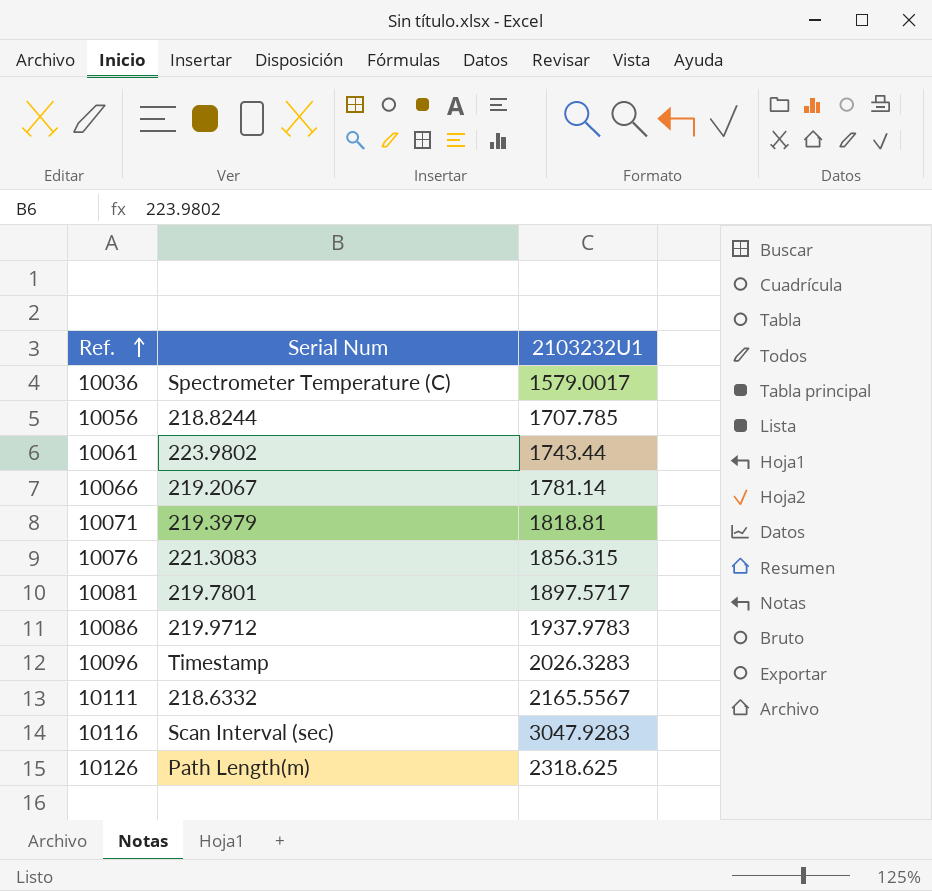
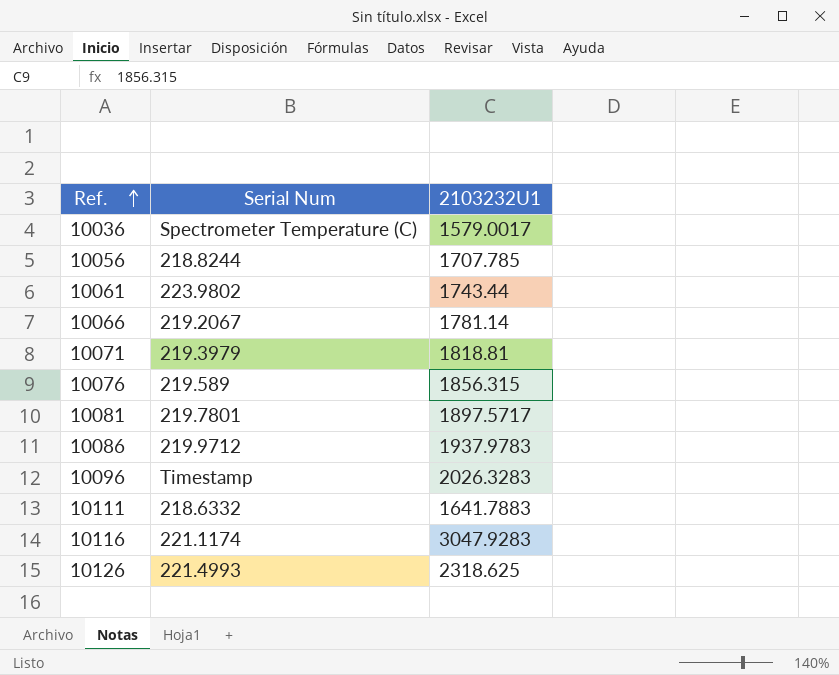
10076 | Serial Num: 221.3083 -> 219.589
10111 | 2103232U1: 2165.5567 -> 1641.7883
10116 | Serial Num: Scan Interval (sec) -> 221.1174
10126 | Serial Num: Path Length(m) -> 221.4993

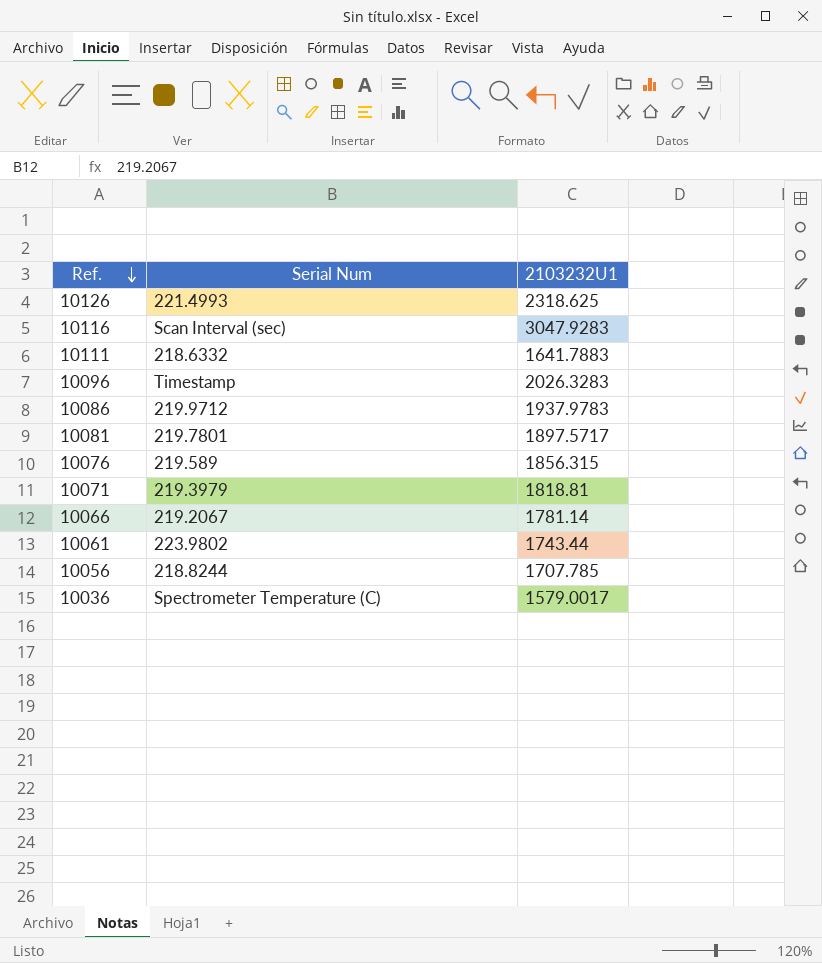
row order: Ref. ascending -> Ref. descending
10116 | Serial Num: 221.1174 -> Scan Interval (sec)

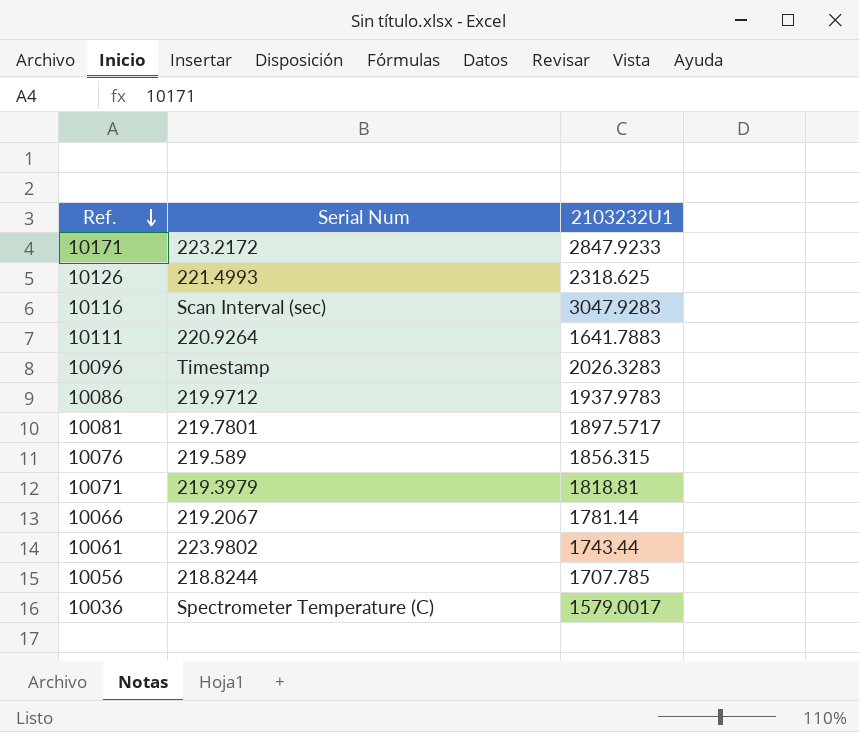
row 10171: none -> 223.2172 | 2847.9233
10111 | Serial Num: 218.6332 -> 220.9264

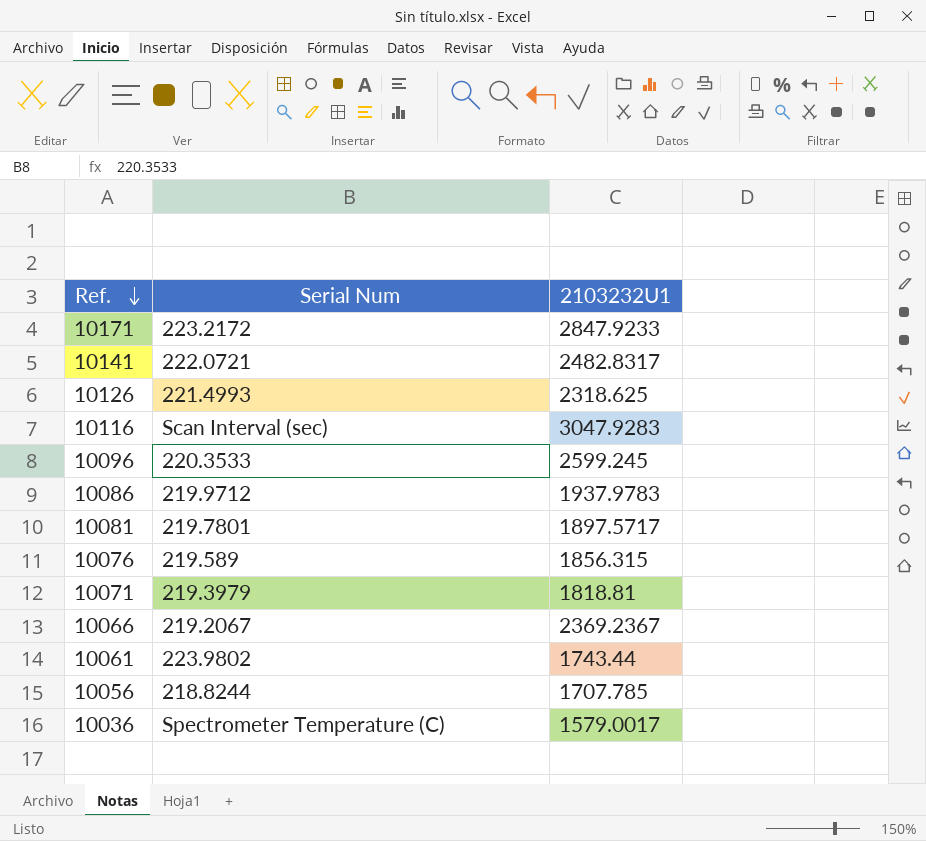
row 10111: 220.9264 | 1641.7883 -> none
row 10141: none -> 222.0721 | 2482.8317
10096 | Serial Num: Timestamp -> 220.3533
10096 | 2103232U1: 2026.3283 -> 2599.245
10066 | 2103232U1: 1781.14 -> 2369.2367

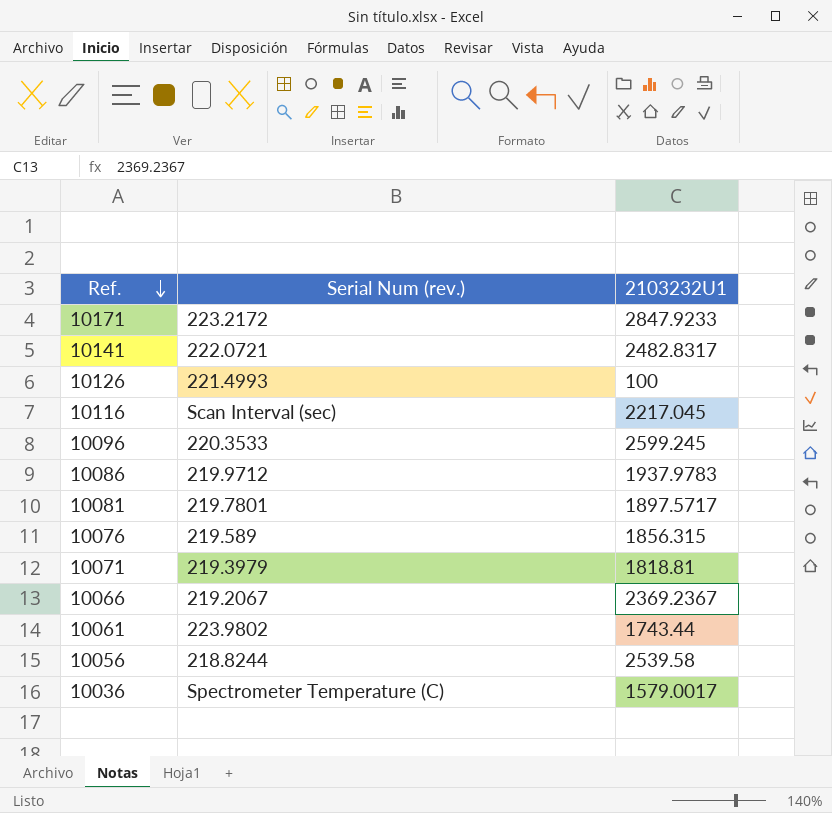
column name: Serial Num -> Serial Num (rev.)
10126 | 2103232U1: 2318.625 -> 100
10116 | 2103232U1: 3047.9283 -> 2217.045
10056 | 2103232U1: 1707.785 -> 2539.58

